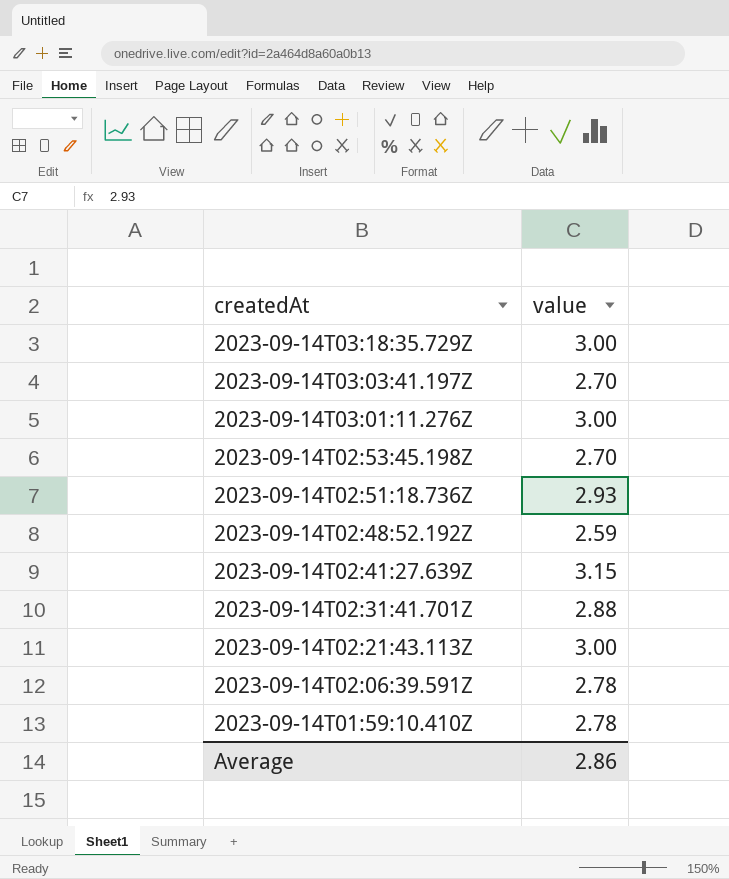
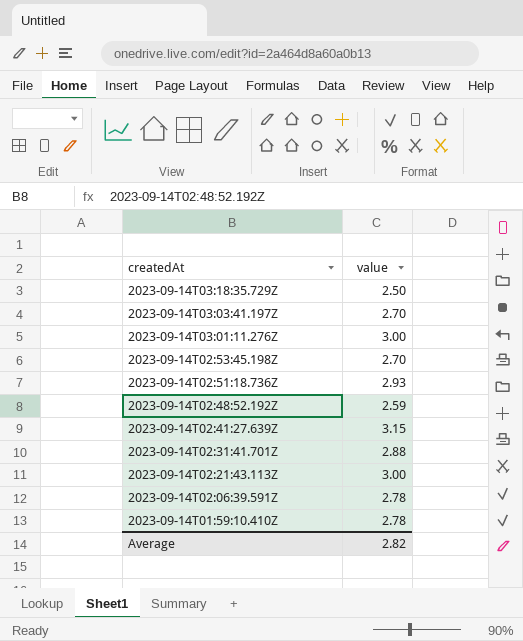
2023-09-14T03:18:35.729Z | value: 3.00 -> 2.50
Average | value: 2.86 -> 2.82

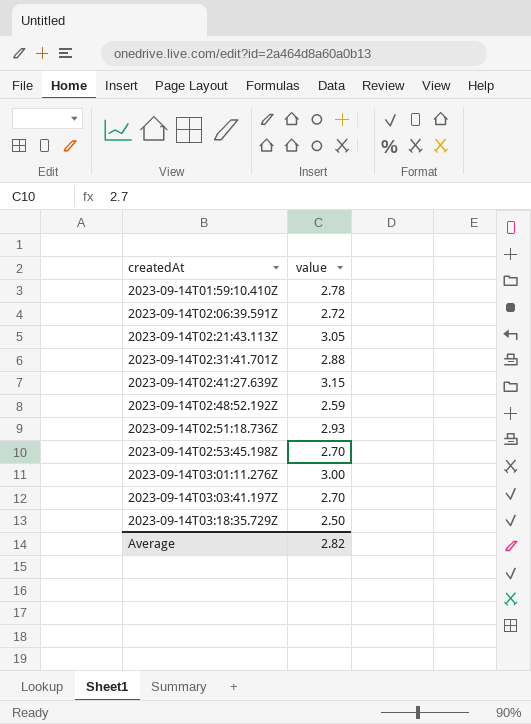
row order: createdAt descending -> createdAt ascending
2023-09-14T02:06:39.591Z | value: 2.78 -> 2.72
2023-09-14T02:21:43.113Z | value: 3.00 -> 3.05

